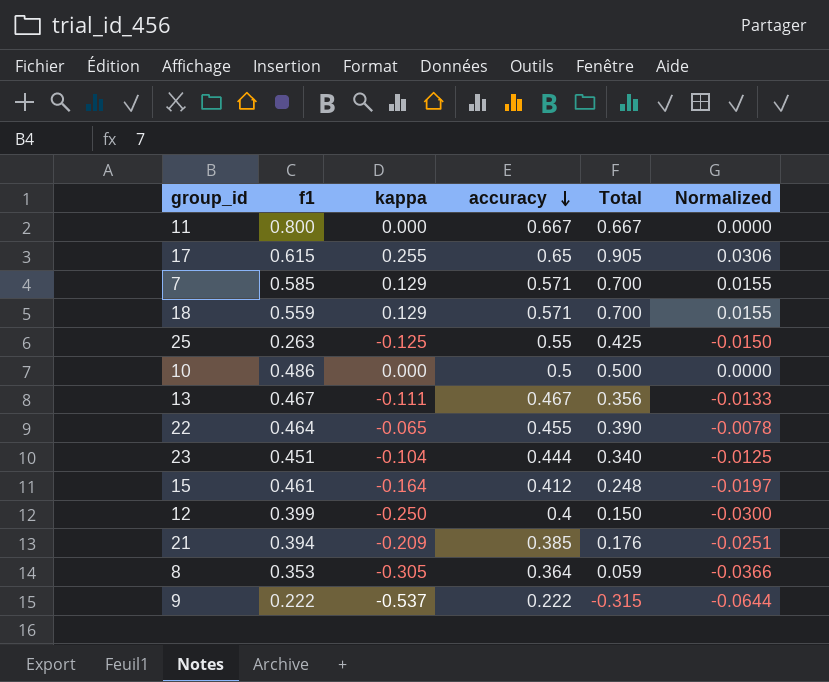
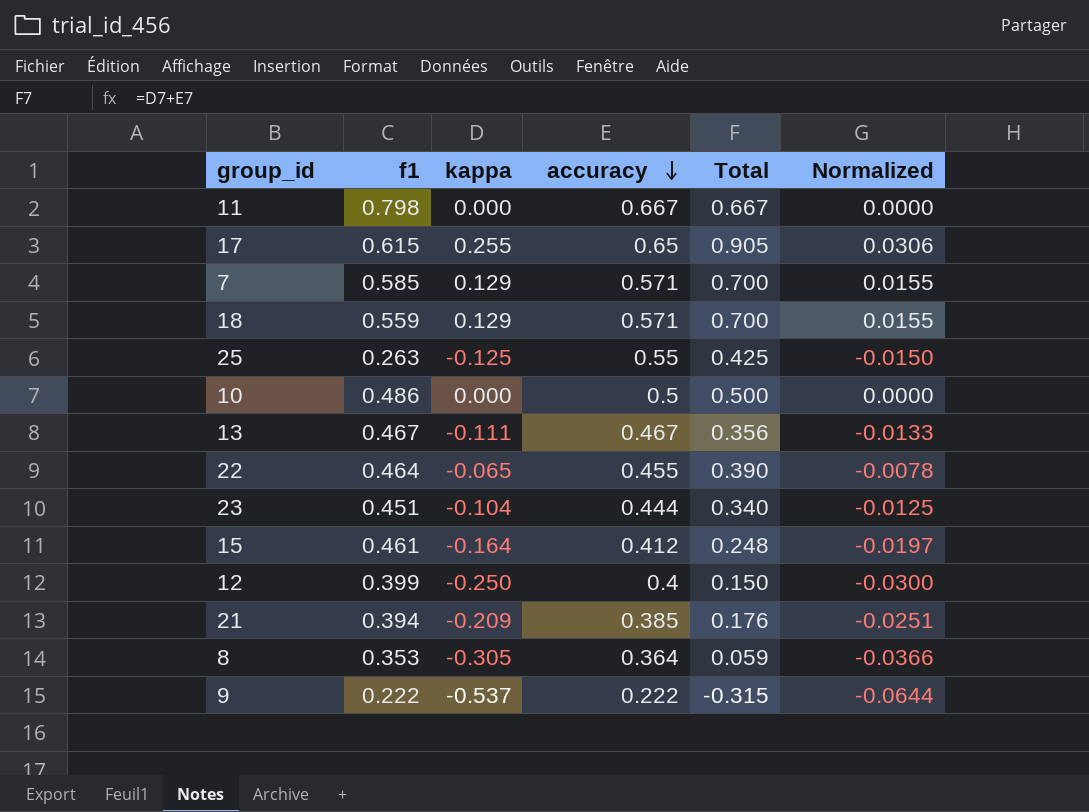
11 | f1: 0.800 -> 0.798

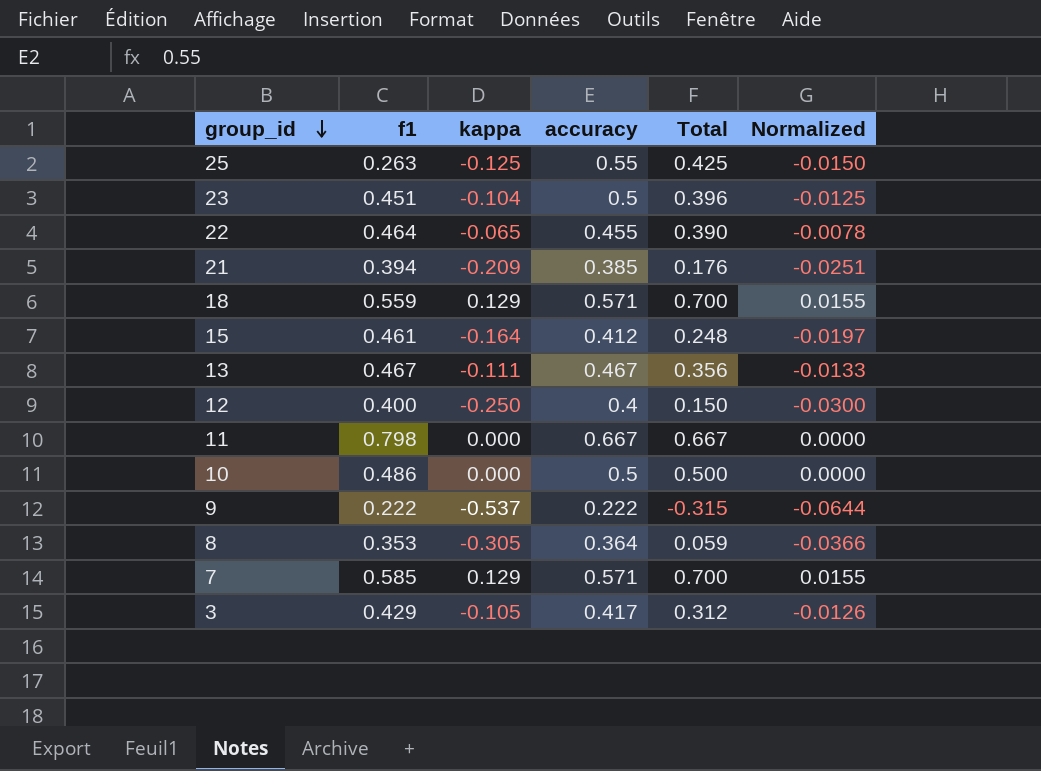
row order: accuracy descending -> group_id descending
row 17: 0.615 | 0.255 | 0.65 | 0.905 | 0.0306 -> none
23 | accuracy: 0.444 -> 0.5
23 | Total: 0.340 -> 0.396
12 | f1: 0.399 -> 0.400
row 3: none -> 0.429 | -0.105 | 0.417 | 0.312 | -0.0126

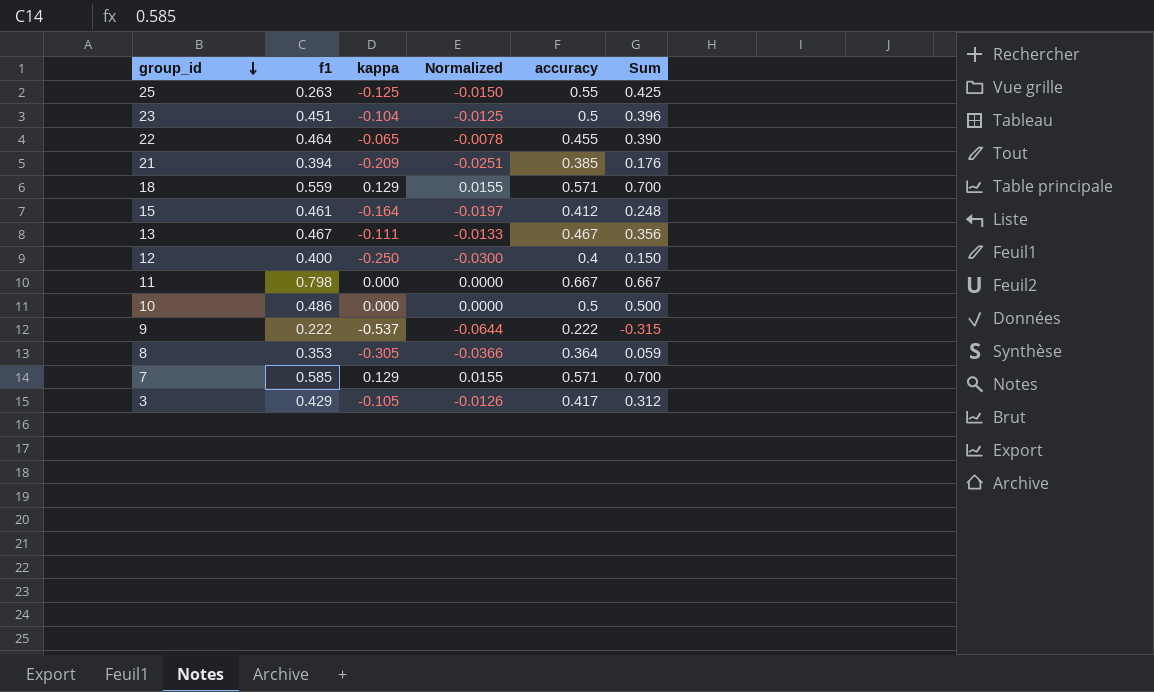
column Normalized | position: 6 -> 4
column name: Total -> Sum

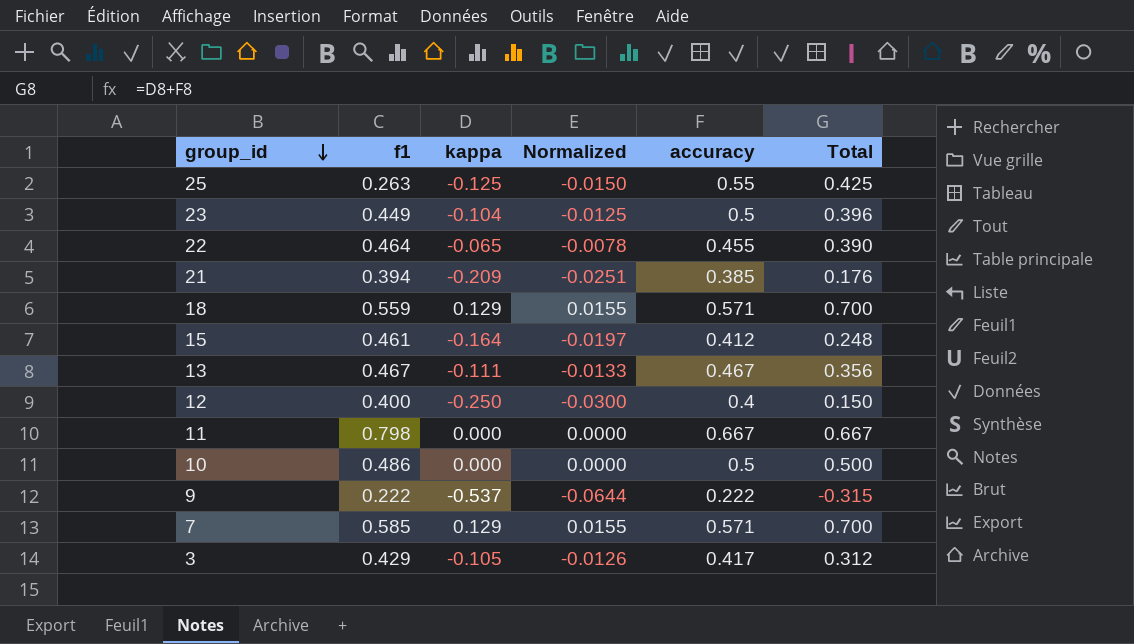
column name: Sum -> Total
row 8: 0.353 | -0.305 | -0.0366 | 0.364 | 0.059 -> none
23 | f1: 0.451 -> 0.449

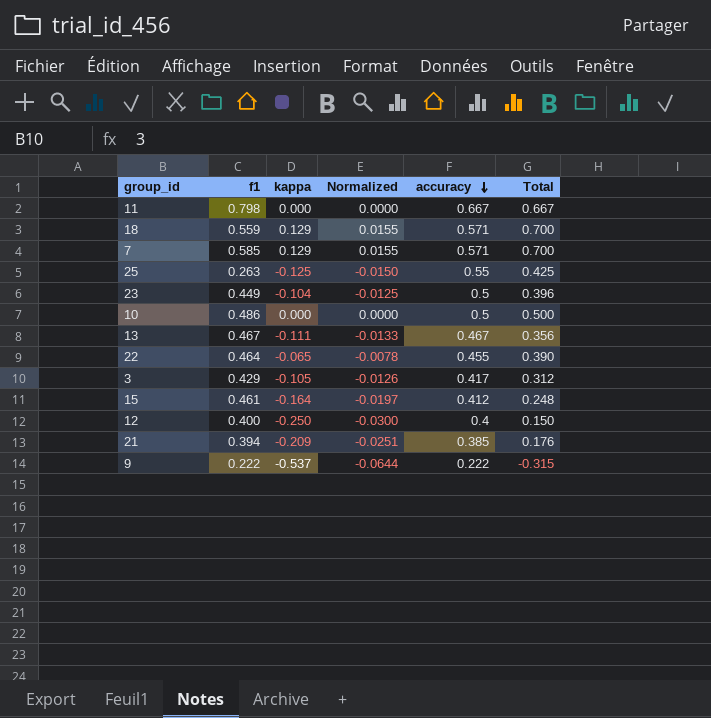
row order: group_id descending -> accuracy descending

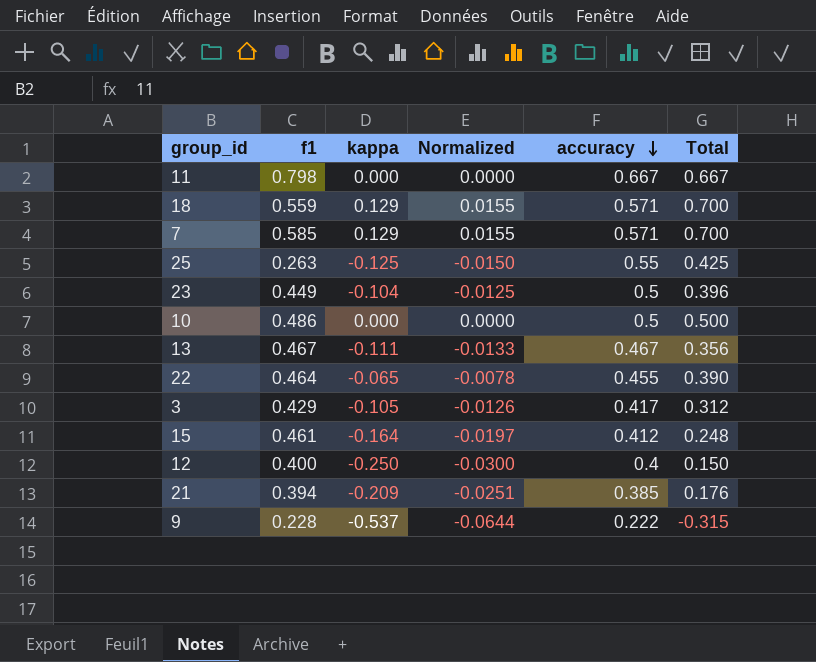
9 | f1: 0.222 -> 0.228

